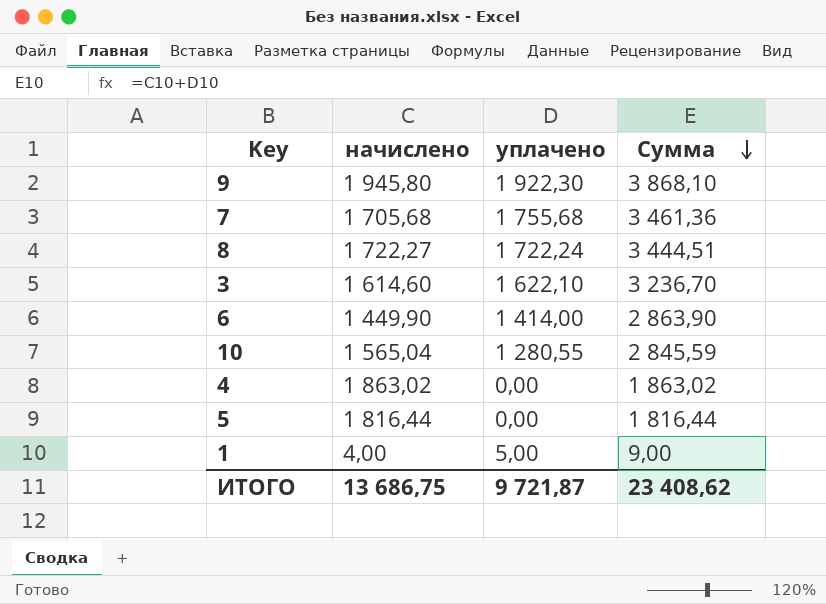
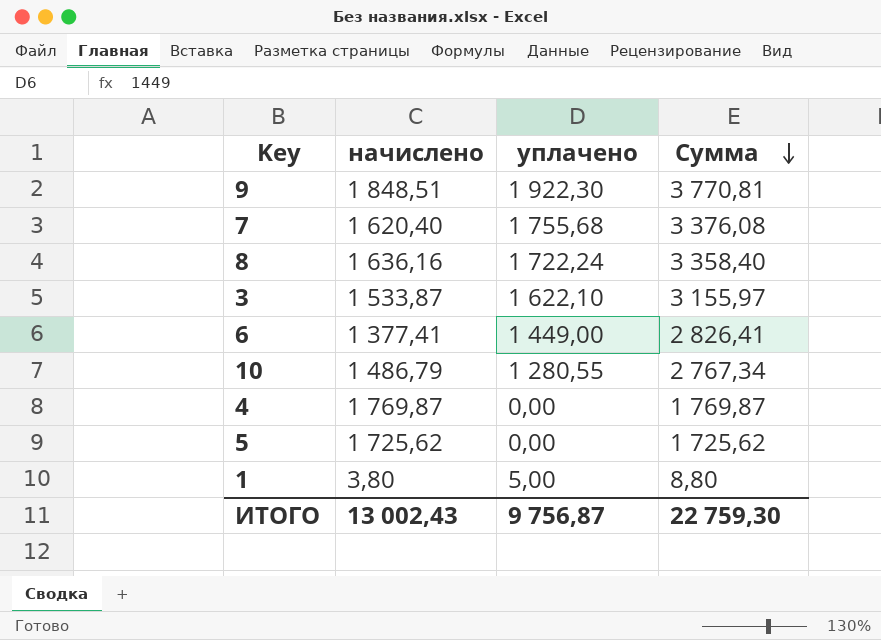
9 | начислено: 1 945,80 -> 1 848,51
9 | Сумма: 3 868,10 -> 3 770,81
7 | начислено: 1 705,68 -> 1 620,40
7 | Сумма: 3 461,36 -> 3 376,08
8 | начислено: 1 722,27 -> 1 636,16
8 | Сумма: 3 444,51 -> 3 358,40
3 | начислено: 1 614,60 -> 1 533,87
3 | Сумма: 3 236,70 -> 3 155,97
6 | начислено: 1 449,90 -> 1 377,41
6 | уплачено: 1 414,00 -> 1 449,00
6 | Сумма: 2 863,90 -> 2 826,41
10 | начислено: 1 565,04 -> 1 486,79
10 | Сумма: 2 845,59 -> 2 767,34
4 | начислено: 1 863,02 -> 1 769,87
4 | Сумма: 1 863,02 -> 1 769,87
5 | начислено: 1 816,44 -> 1 725,62
5 | Сумма: 1 816,44 -> 1 725,62
1 | начислено: 4,00 -> 3,80
1 | Сумма: 9,00 -> 8,80
ИТОГО | начислено: 13 686,75 -> 13 002,43
ИТОГО | уплачено: 9 721,87 -> 9 756,87
ИТОГО | Сумма: 23 408,62 -> 22 759,30

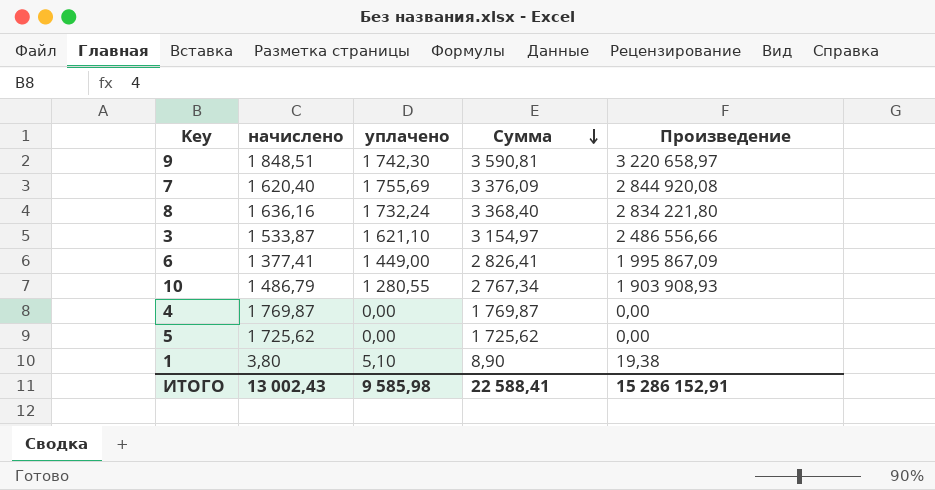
column Произведение | formula: none -> [начислено] * [уплачено]
9 | уплачено: 1 922,30 -> 1 742,30
9 | Сумма: 3 770,81 -> 3 590,81
7 | уплачено: 1 755,68 -> 1 755,69
7 | Сумма: 3 376,08 -> 3 376,09
8 | уплачено: 1 722,24 -> 1 732,24
8 | Сумма: 3 358,40 -> 3 368,40
3 | уплачено: 1 622,10 -> 1 621,10
3 | Сумма: 3 155,97 -> 3 154,97
1 | уплачено: 5,00 -> 5,10
1 | Сумма: 8,80 -> 8,90
ИТОГО | уплачено: 9 756,87 -> 9 585,98
ИТОГО | Сумма: 22 759,30 -> 22 588,41

